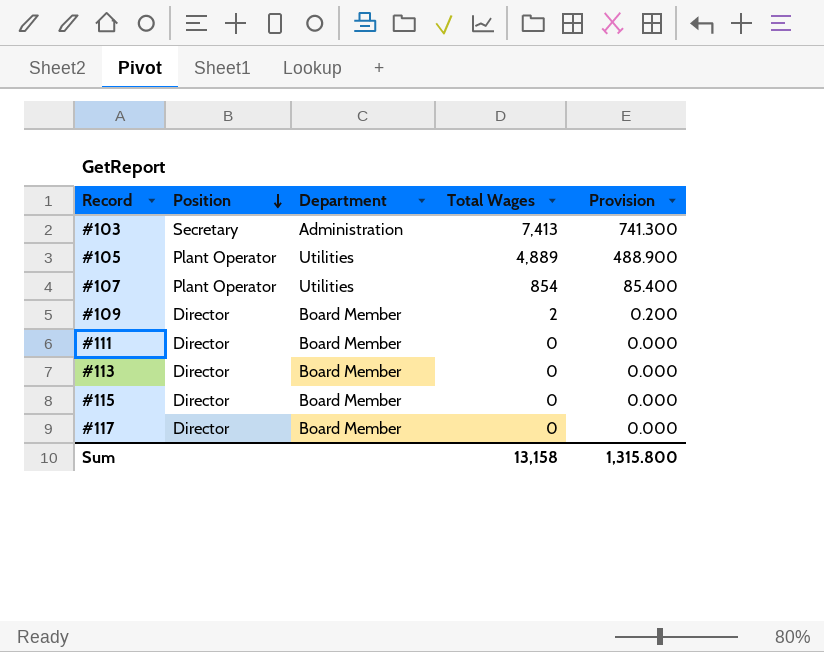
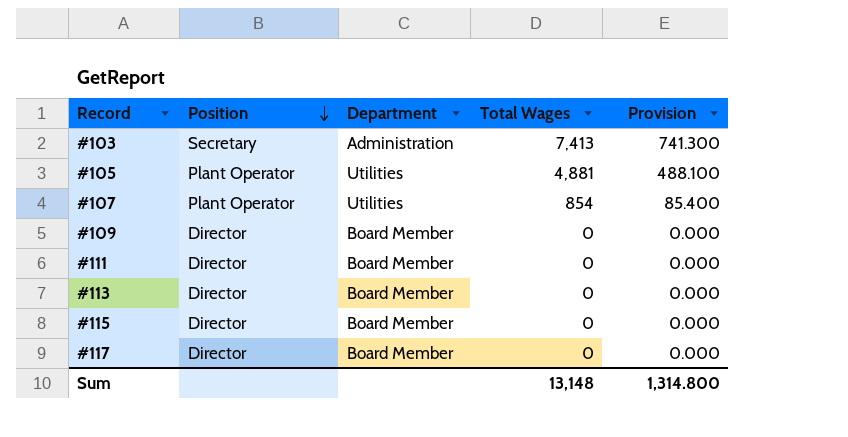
#105 | Total Wages: 4,889 -> 4,881
#105 | Provision: 488.900 -> 488.100
#109 | Total Wages: 2 -> 0
#109 | Provision: 0.200 -> 0.000
Sum | Total Wages: 13,158 -> 13,148
Sum | Provision: 1,315.800 -> 1,314.800

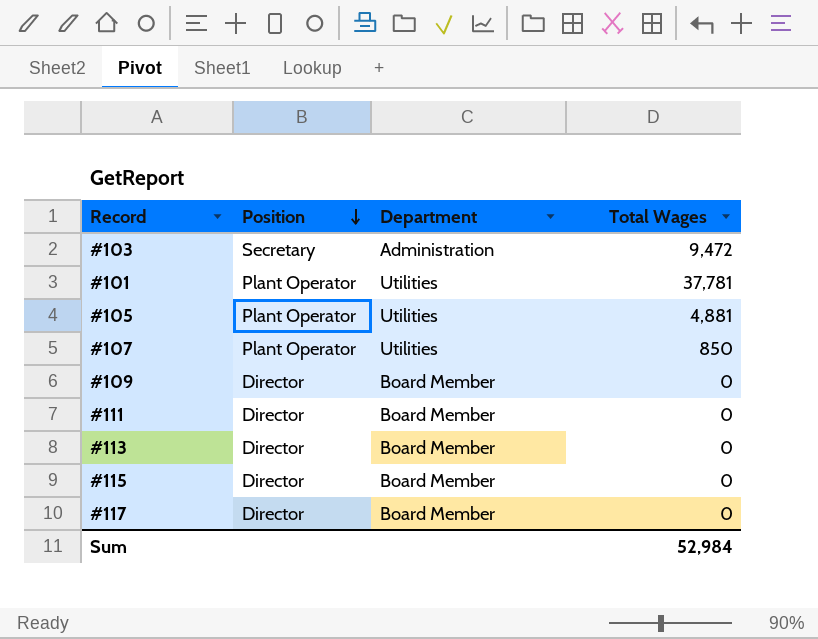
column Provision | formula: [Total Wages] * 0.1 -> none
#103 | Total Wages: 7,413 -> 9,472
row #101: none -> Plant Operator | Utilities | 37,781
#107 | Total Wages: 854 -> 850
Sum | Total Wages: 13,148 -> 52,984

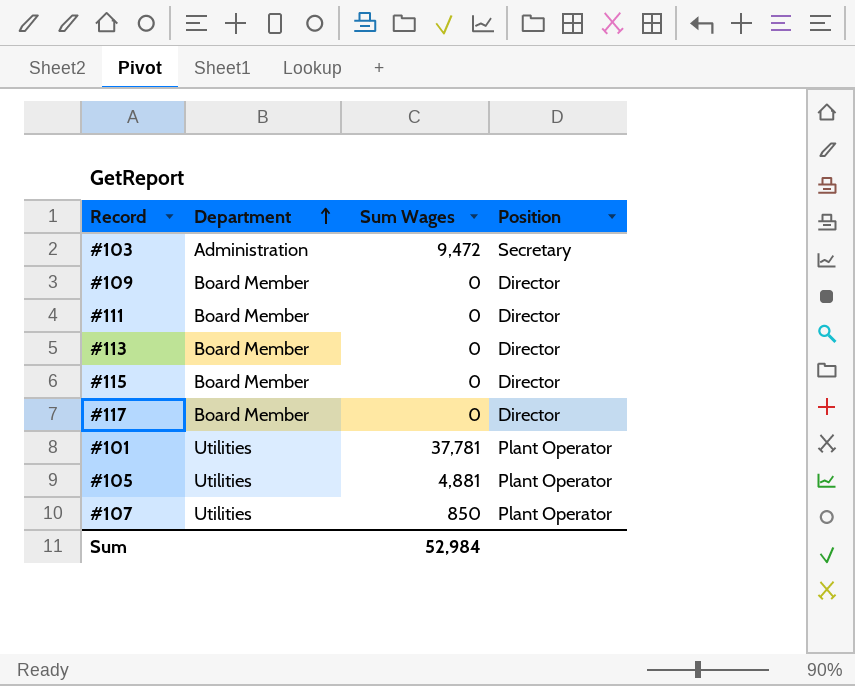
row order: Position descending -> Department ascending
column name: Total Wages -> Sum Wages
column Position | position: 2 -> 4

